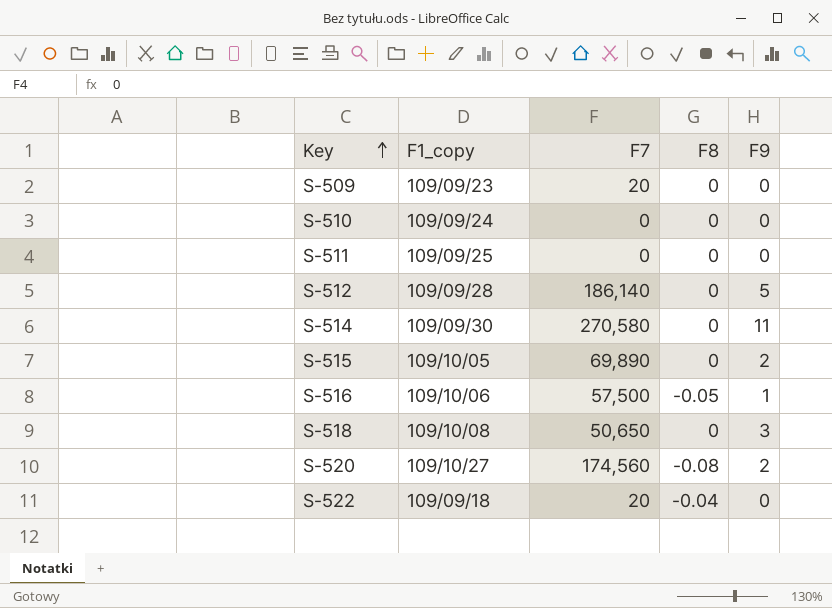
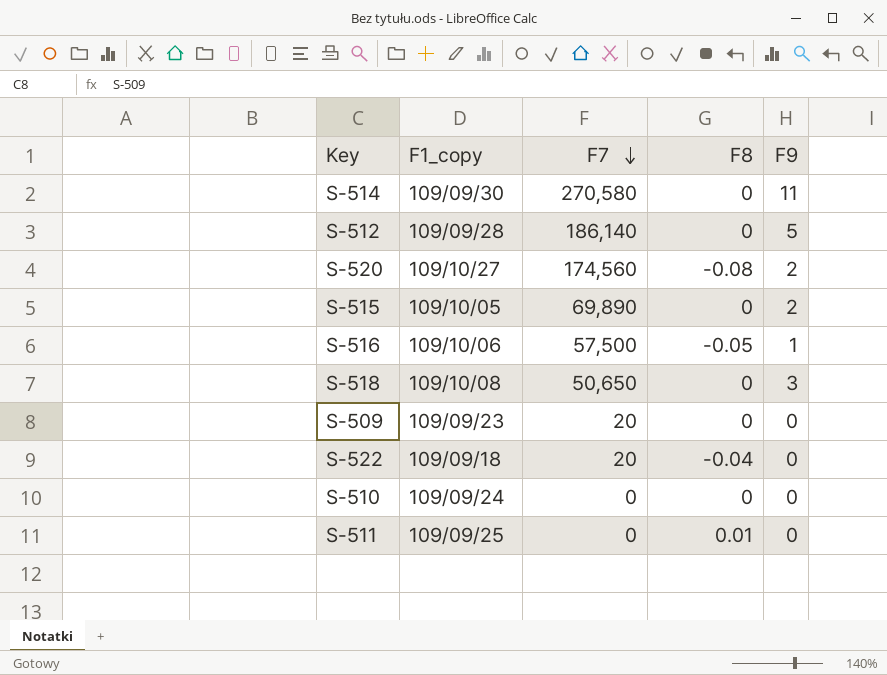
row order: Key ascending -> F7 descending
S-511 | F8: 0 -> 0.01

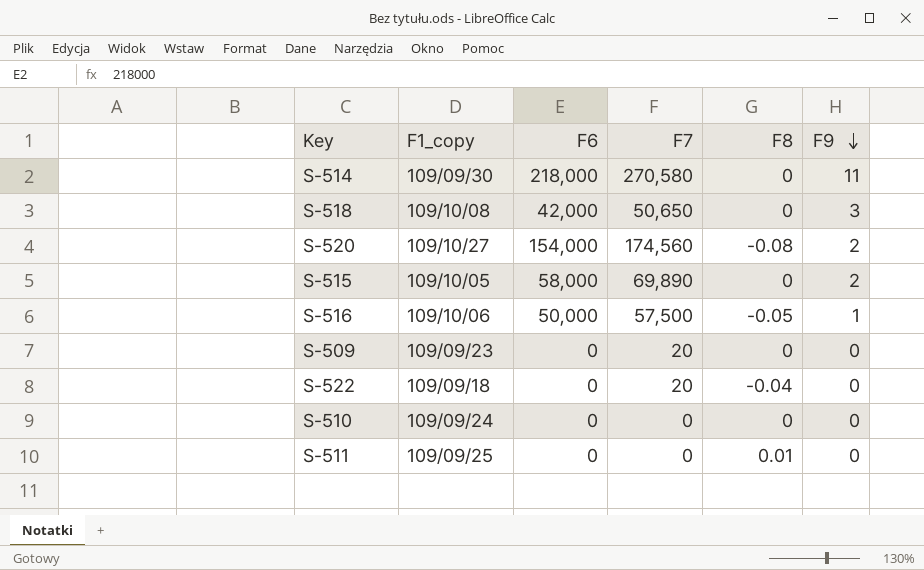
row order: F7 descending -> F9 descending
column F6 | position: none -> 3
row S-512: 109/09/28 | 186,140 | 0 | 5 -> none

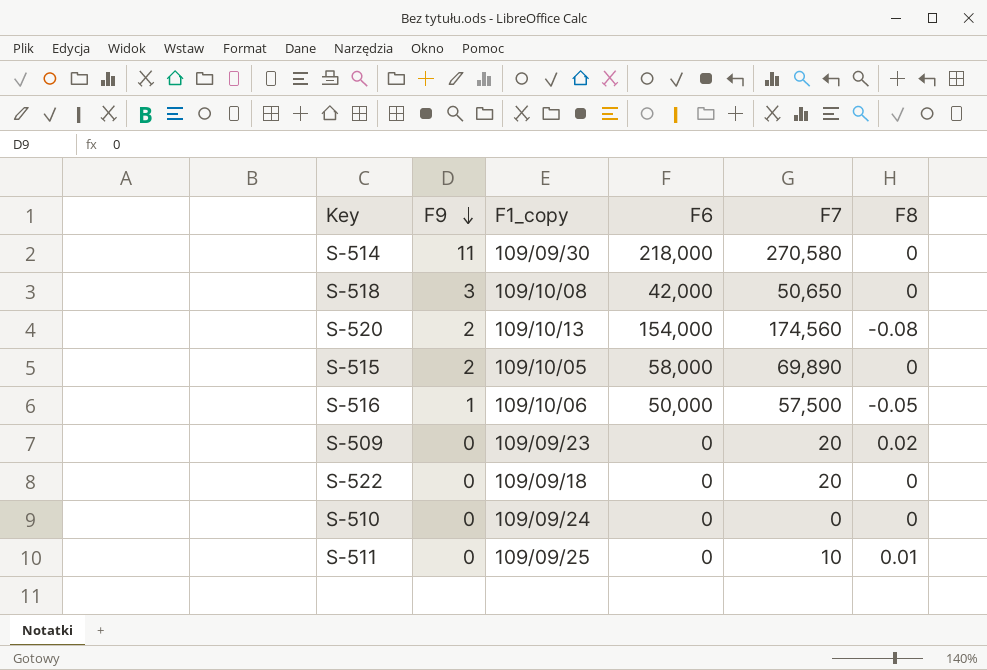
column F9 | position: 6 -> 2
S-520 | F1_copy: 109/10/27 -> 109/10/13
S-509 | F8: 0 -> 0.02
S-522 | F8: -0.04 -> 0
S-511 | F7: 0 -> 10

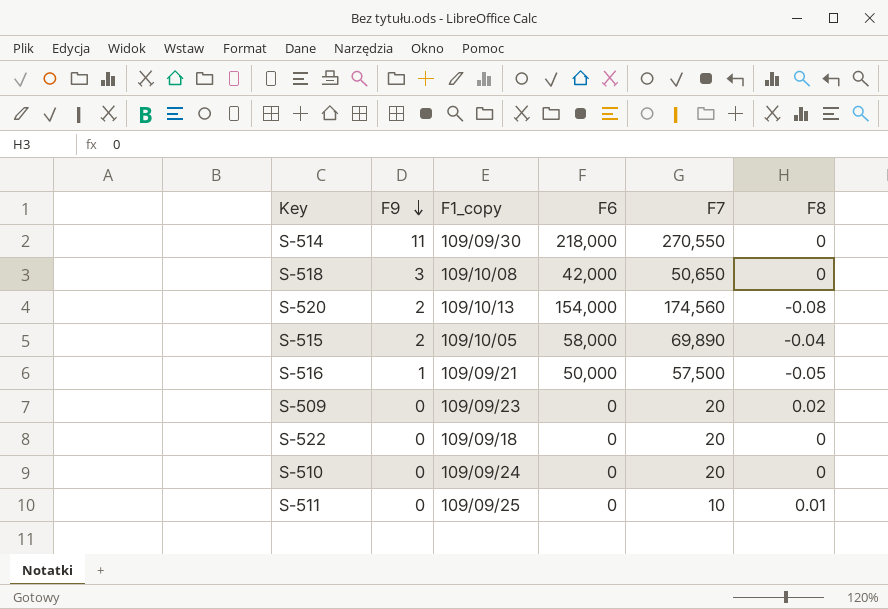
S-514 | F7: 270,580 -> 270,550
S-515 | F8: 0 -> -0.04
S-516 | F1_copy: 109/10/06 -> 109/09/21
S-510 | F7: 0 -> 20

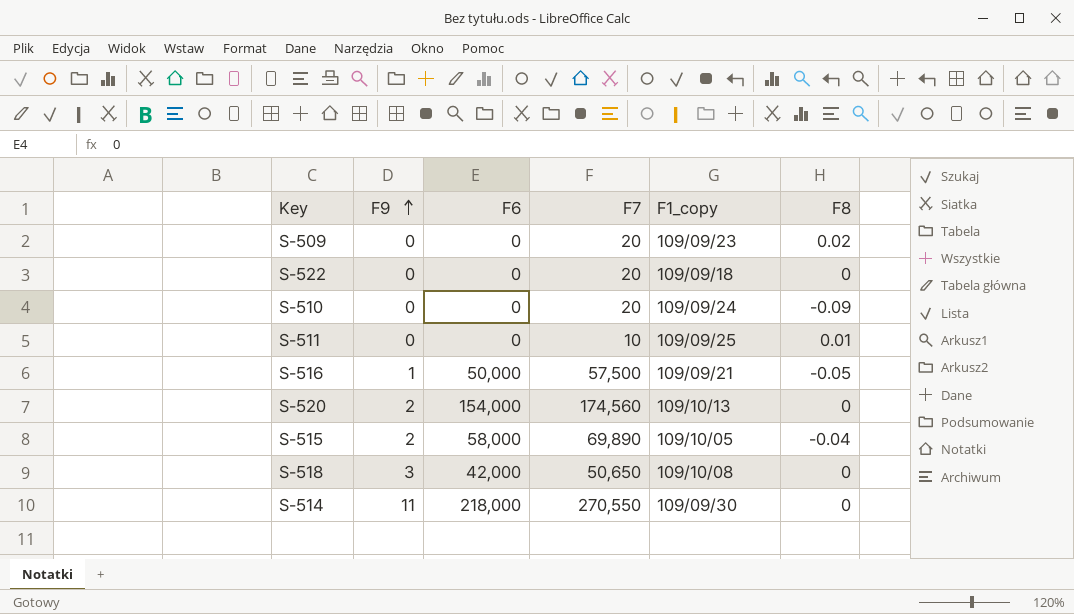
row order: F9 descending -> F9 ascending
column F1_copy | position: 3 -> 5
S-510 | F8: 0 -> -0.09
S-520 | F8: -0.08 -> 0

